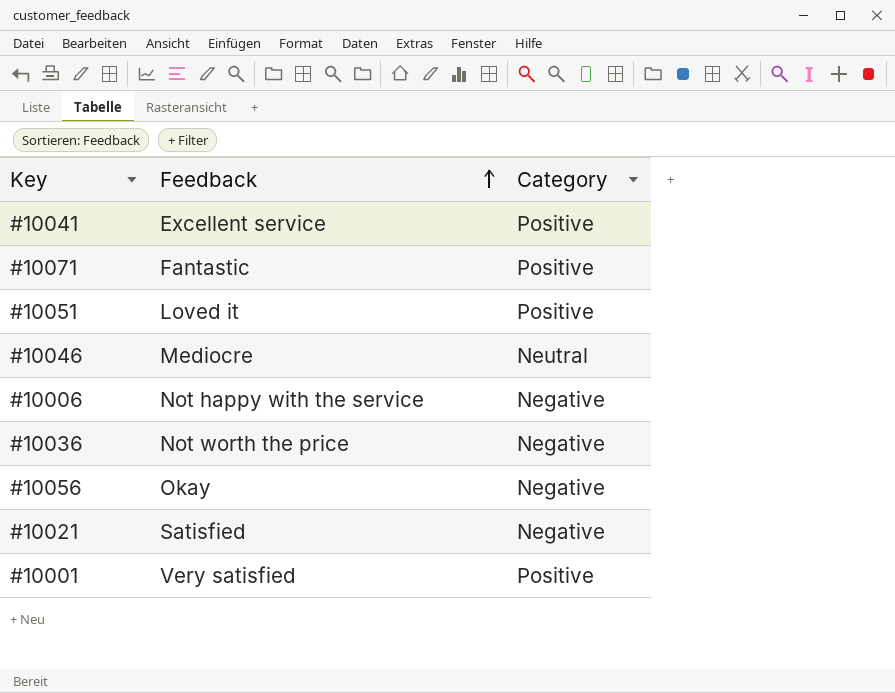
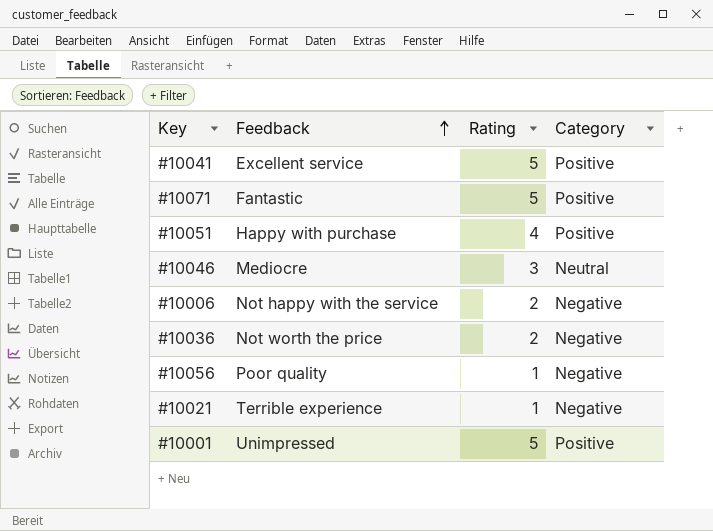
column Rating | position: none -> 3
#10051 | Feedback: Loved it -> Happy with purchase
#10056 | Feedback: Okay -> Poor quality
#10021 | Feedback: Satisfied -> Terrible experience
#10001 | Feedback: Very satisfied -> Unimpressed

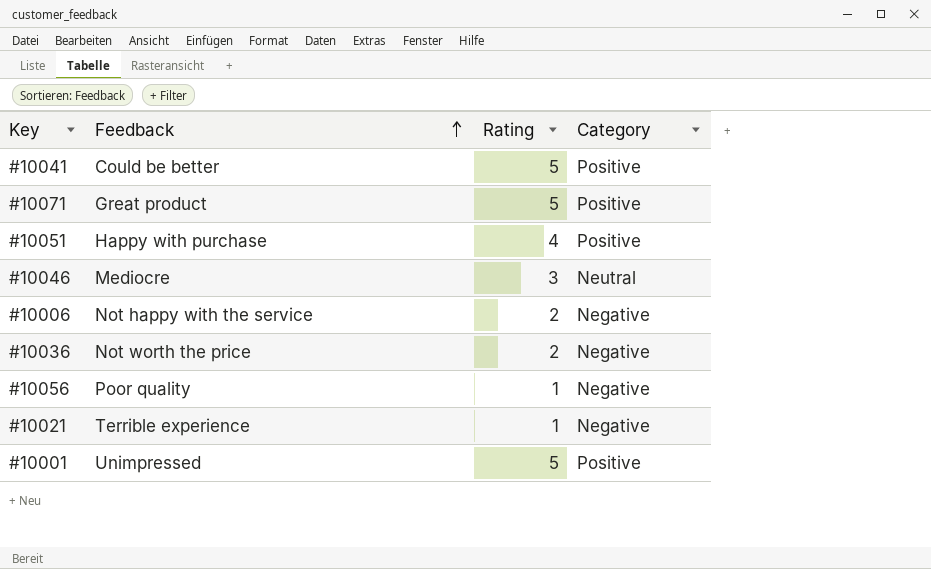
#10041 | Feedback: Excellent service -> Could be better
#10071 | Feedback: Fantastic -> Great product

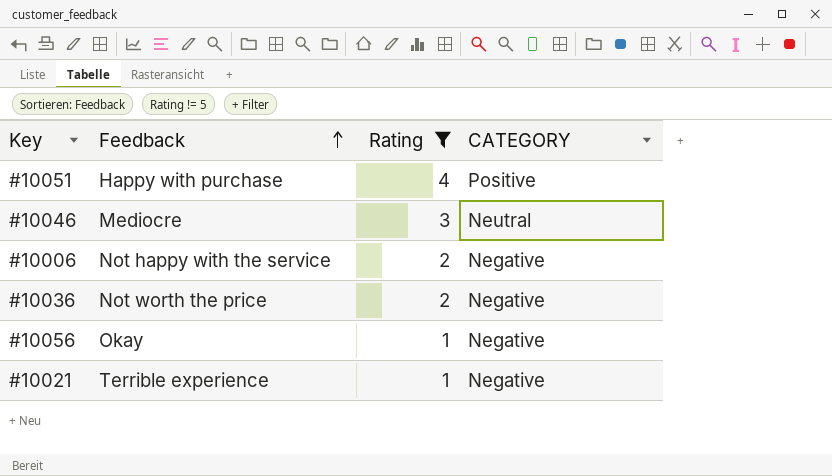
filter: none -> Rating != 5
column name: Category -> CATEGORY
#10056 | Feedback: Poor quality -> Okay

